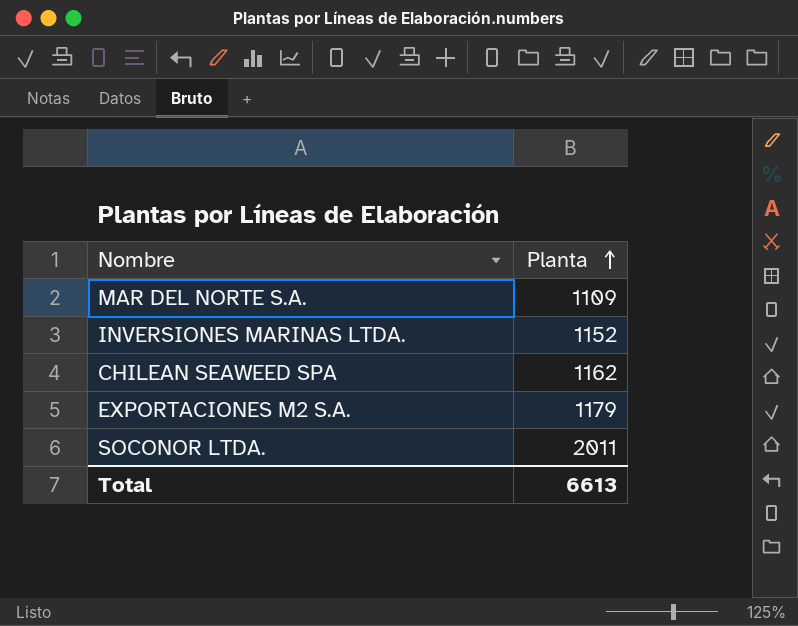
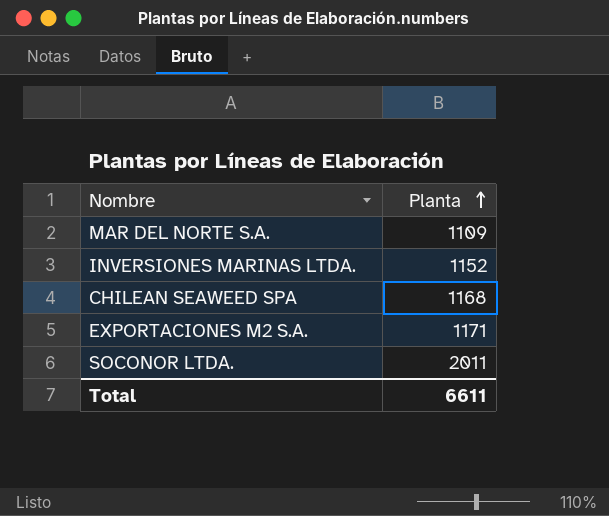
CHILEAN SEAWEED SPA | Planta: 1162 -> 1168
EXPORTACIONES M2 S.A. | Planta: 1179 -> 1171
Total | Planta: 6613 -> 6611

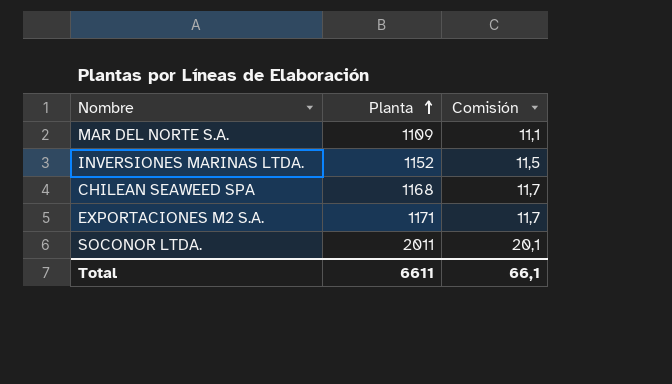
column Comisión | formula: none -> [Planta] * 0,01

